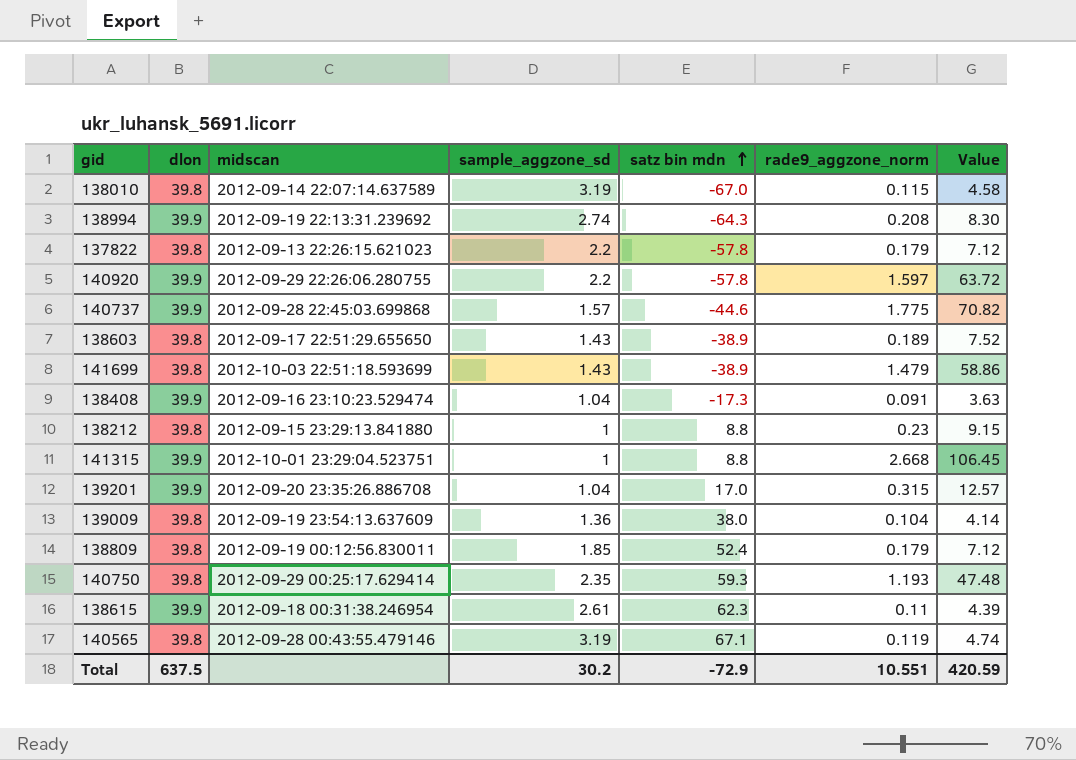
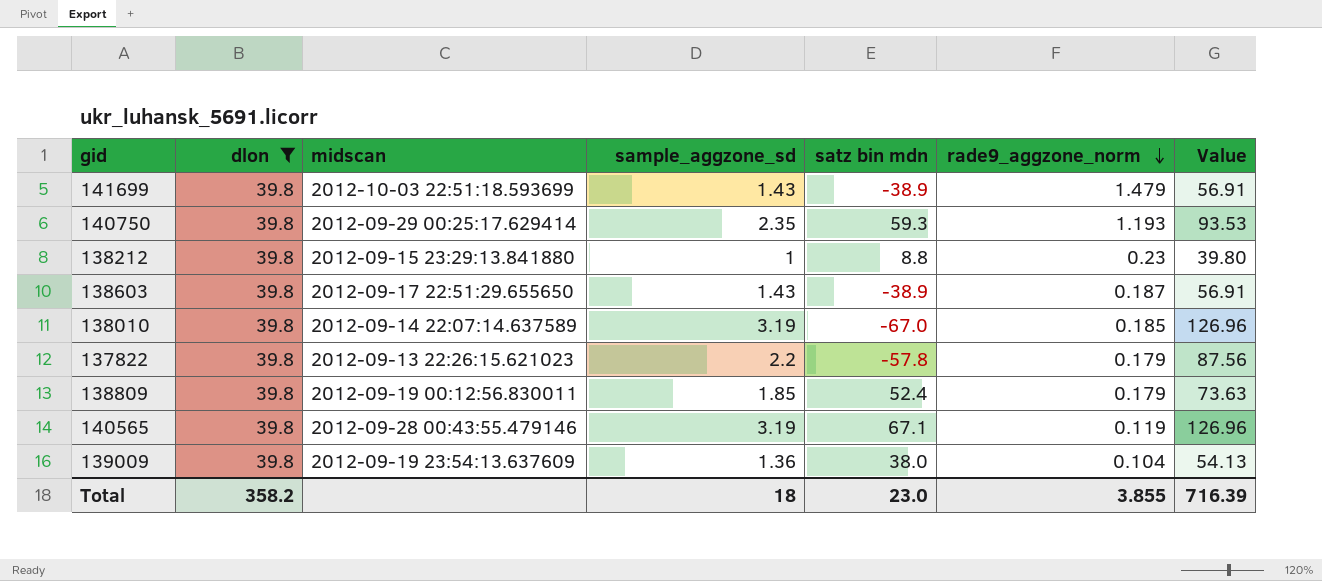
filter: none -> dlon = 39.8
row order: satz bin mdn ascending -> rade9_aggzone_norm descending
column Value | formula: [dlon] * [rade9_aggzone_norm] -> [dlon] * [sample_aggzone_sd]
138603 | rade9_aggzone_norm: 0.189 -> 0.187
138010 | rade9_aggzone_norm: 0.115 -> 0.185
Total | dlon: 637.5 -> 358.2
Total | sample_aggzone_sd: 30.2 -> 18
Total | satz bin mdn: -72.9 -> 23.0
Total | rade9_aggzone_norm: 10.551 -> 3.855
Total | Value: 420.59 -> 716.39

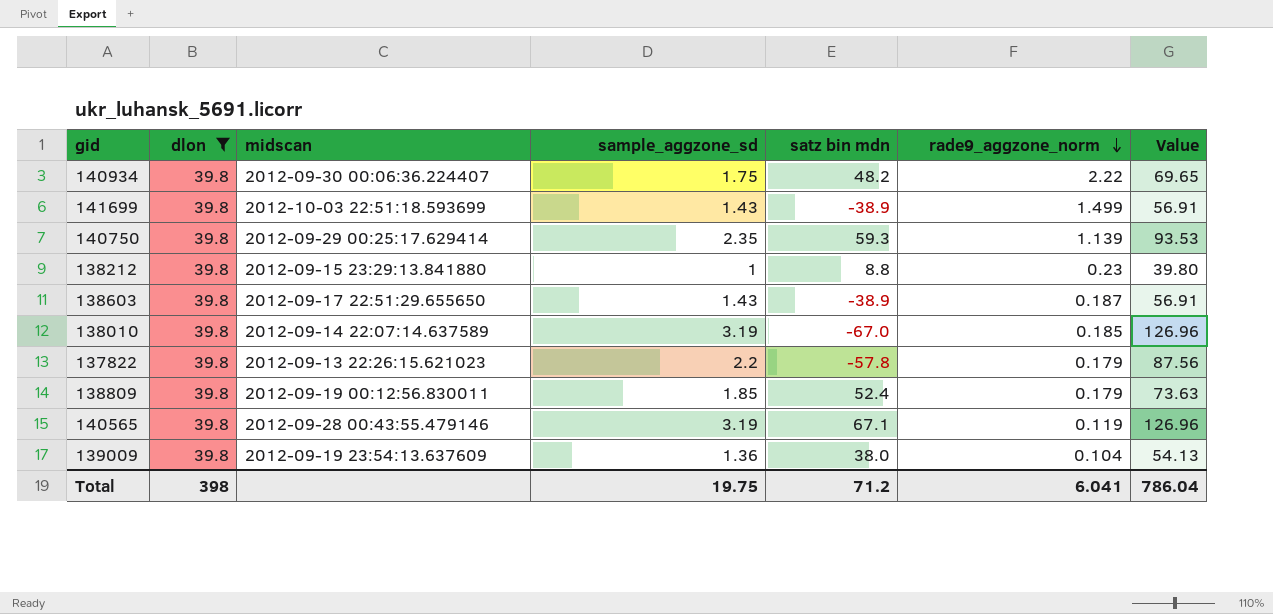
row 140934: none -> 39.8 | 2012-09-30 00:06:36.224407 | 1.75 | 48.2 | 2.22 | 69.65
141699 | rade9_aggzone_norm: 1.479 -> 1.499
140750 | rade9_aggzone_norm: 1.193 -> 1.139
Total | dlon: 358.2 -> 398
Total | sample_aggzone_sd: 18 -> 19.75
Total | satz bin mdn: 23.0 -> 71.2
Total | rade9_aggzone_norm: 3.855 -> 6.041
Total | Value: 716.39 -> 786.04

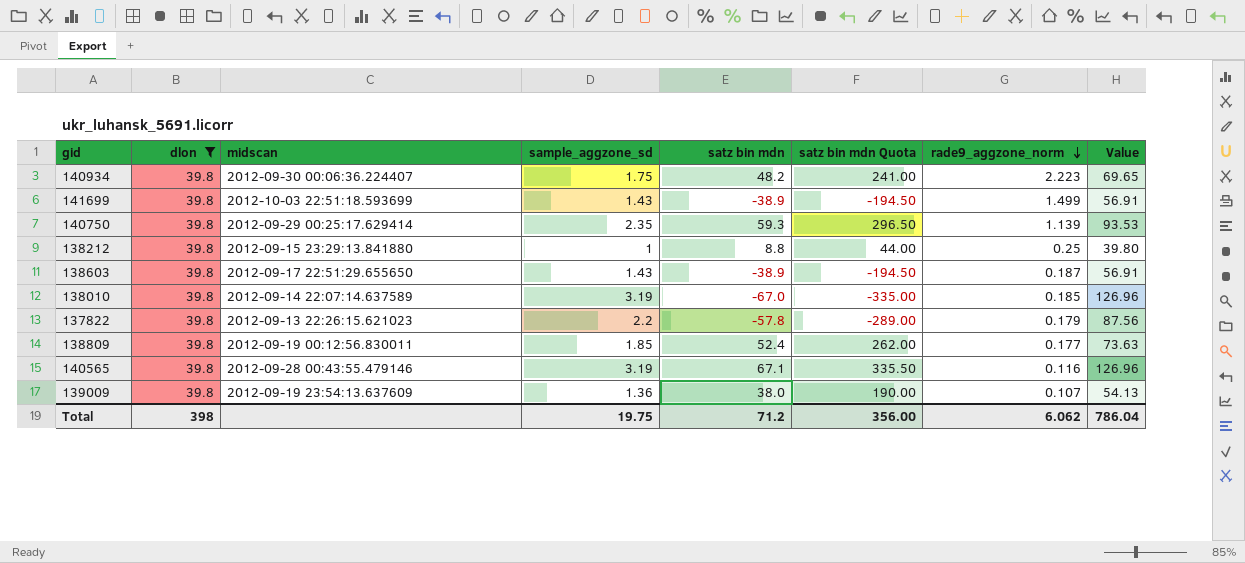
column satz bin mdn Quota | formula: none -> [satz bin mdn] * 5
140934 | rade9_aggzone_norm: 2.22 -> 2.223
138212 | rade9_aggzone_norm: 0.23 -> 0.25
138809 | rade9_aggzone_norm: 0.179 -> 0.177
140565 | rade9_aggzone_norm: 0.119 -> 0.116
139009 | rade9_aggzone_norm: 0.104 -> 0.107
Total | rade9_aggzone_norm: 6.041 -> 6.062

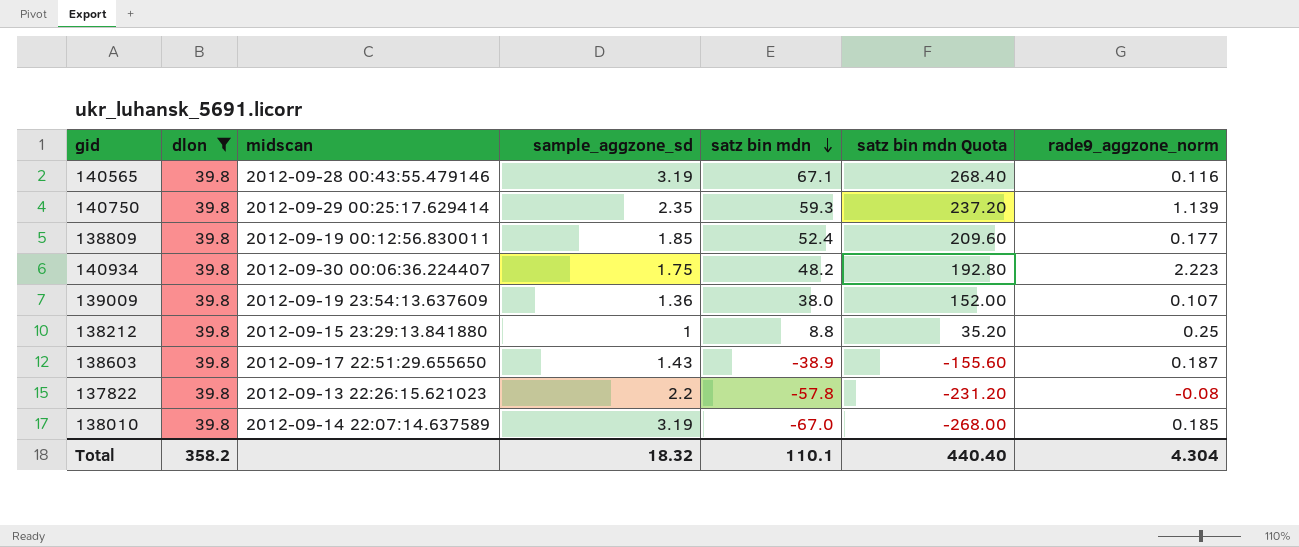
row order: rade9_aggzone_norm descending -> satz bin mdn descending
column Value | formula: [dlon] * [sample_aggzone_sd] -> none
column satz bin mdn Quota | formula: [satz bin mdn] * 5 -> [satz bin mdn] * 4
row 141699: 39.8 | 2012-10-03 22:51:18.593699 | 1.43 | -38.9 | -194.50 | 1.499 | 56.91 -> none
137822 | rade9_aggzone_norm: 0.179 -> -0.08
Total | dlon: 398 -> 358.2
Total | sample_aggzone_sd: 19.75 -> 18.32
Total | satz bin mdn: 71.2 -> 110.1
Total | satz bin mdn Quota: 356.00 -> 440.40
Total | rade9_aggzone_norm: 6.062 -> 4.304

